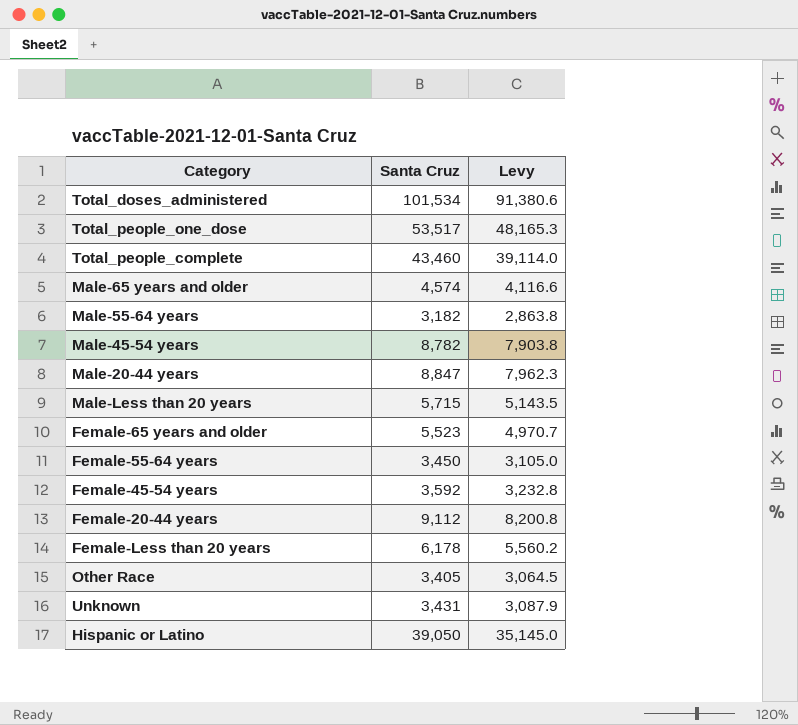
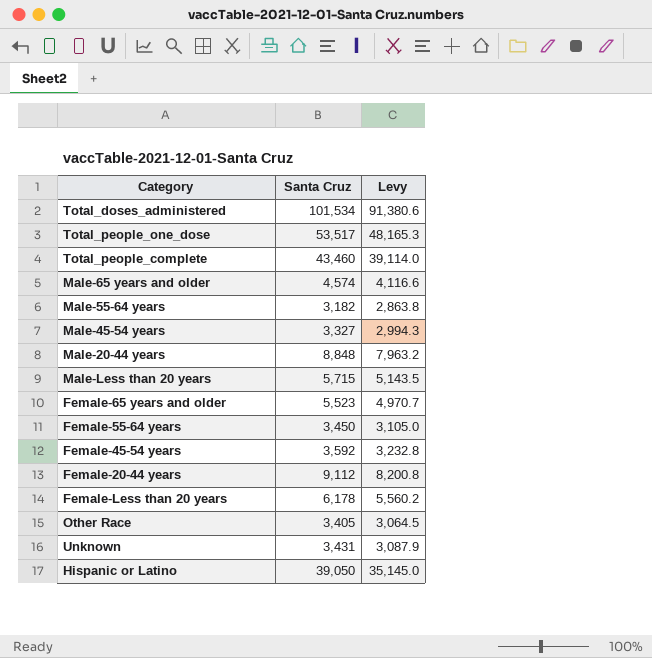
Male-45-54 years | Santa Cruz: 8,782 -> 3,327
Male-45-54 years | Levy: 7,903.8 -> 2,994.3
Male-20-44 years | Santa Cruz: 8,847 -> 8,848
Male-20-44 years | Levy: 7,962.3 -> 7,963.2

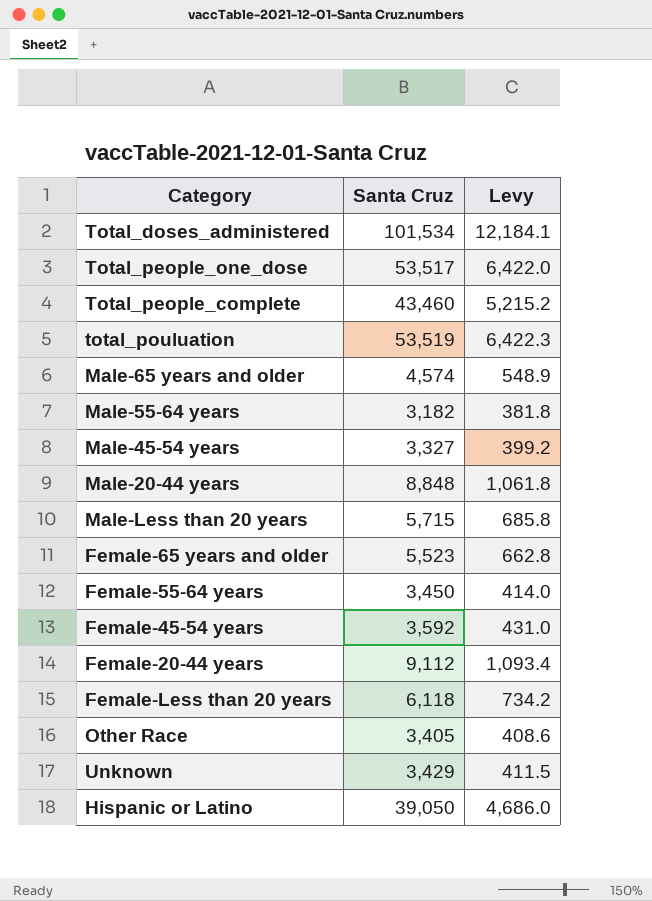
column Levy | formula: [Santa Cruz] * 0.9 -> [Santa Cruz] * 0.12
row total_pouluation: none -> 53,519 | 6,422.3
Female-Less than 20 years | Santa Cruz: 6,178 -> 6,118
Unknown | Santa Cruz: 3,431 -> 3,429

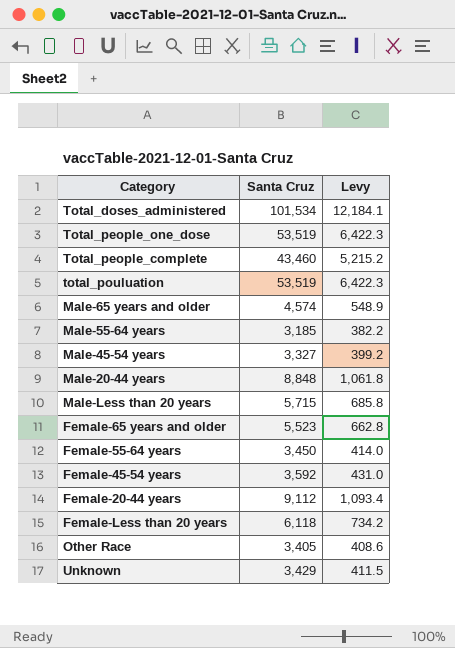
row Hispanic or Latino: 39,050 | 4,686.0 -> none
Total_people_one_dose | Santa Cruz: 53,517 -> 53,519
Total_people_one_dose | Levy: 6,422.0 -> 6,422.3
Male-55-64 years | Santa Cruz: 3,182 -> 3,185
Male-55-64 years | Levy: 381.8 -> 382.2

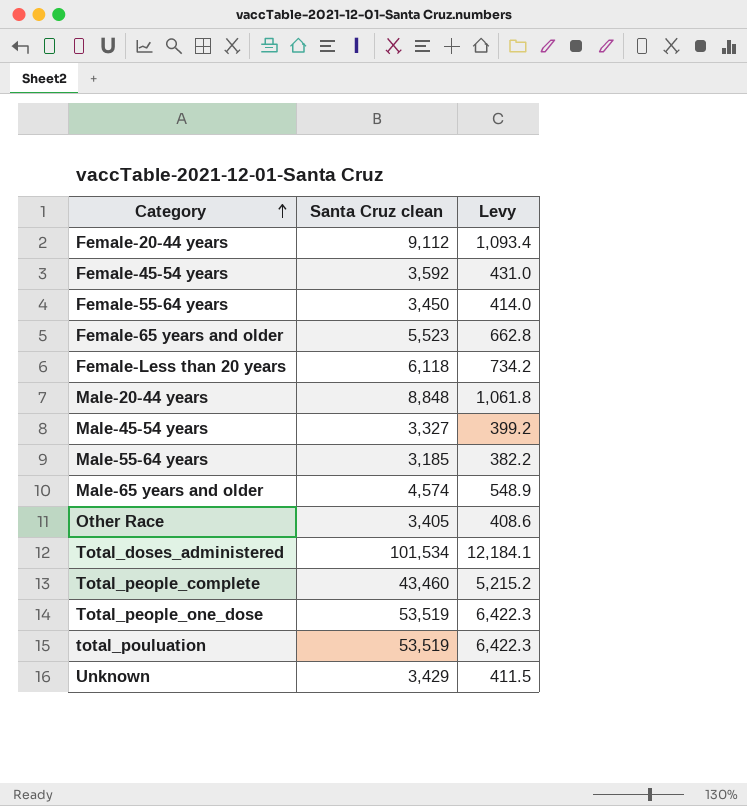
row order: none -> Category ascending
column name: Santa Cruz -> Santa Cruz clean
row Male-Less than 20 years: 5,715 | 685.8 -> none

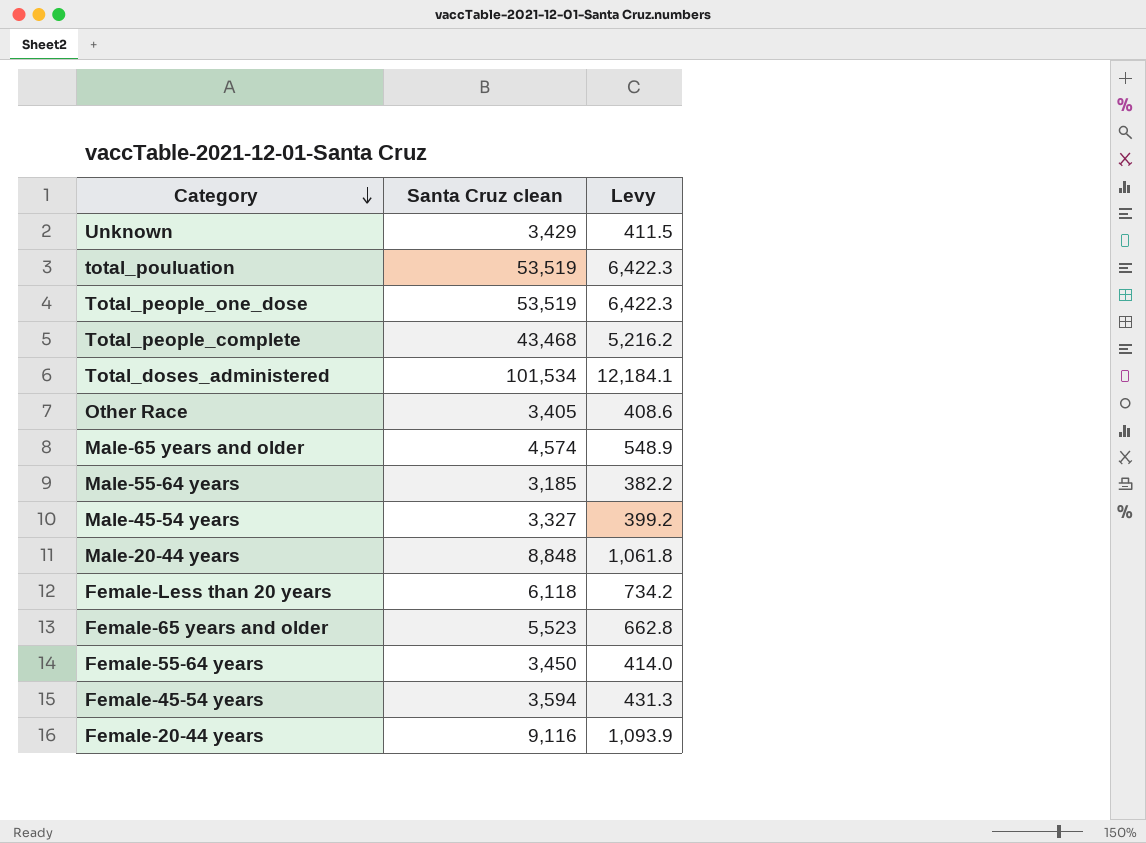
row order: Category ascending -> Category descending
Total_people_complete | Santa Cruz clean: 43,460 -> 43,468
Total_people_complete | Levy: 5,215.2 -> 5,216.2
Female-45-54 years | Santa Cruz clean: 3,592 -> 3,594
Female-45-54 years | Levy: 431.0 -> 431.3
Female-20-44 years | Santa Cruz clean: 9,112 -> 9,116
Female-20-44 years | Levy: 1,093.4 -> 1,093.9

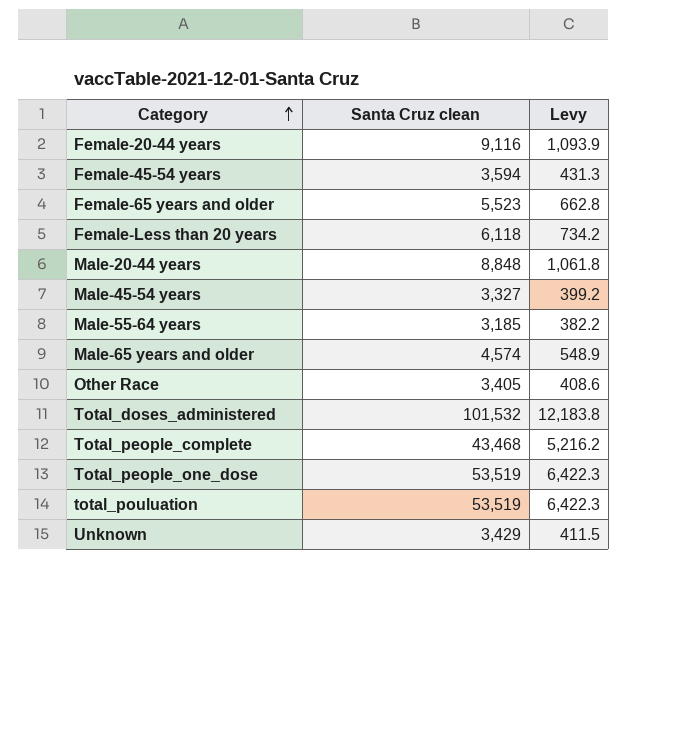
row order: Category descending -> Category ascending
row Female-55-64 years: 3,450 | 414.0 -> none
Total_doses_administered | Santa Cruz clean: 101,534 -> 101,532
Total_doses_administered | Levy: 12,184.1 -> 12,183.8

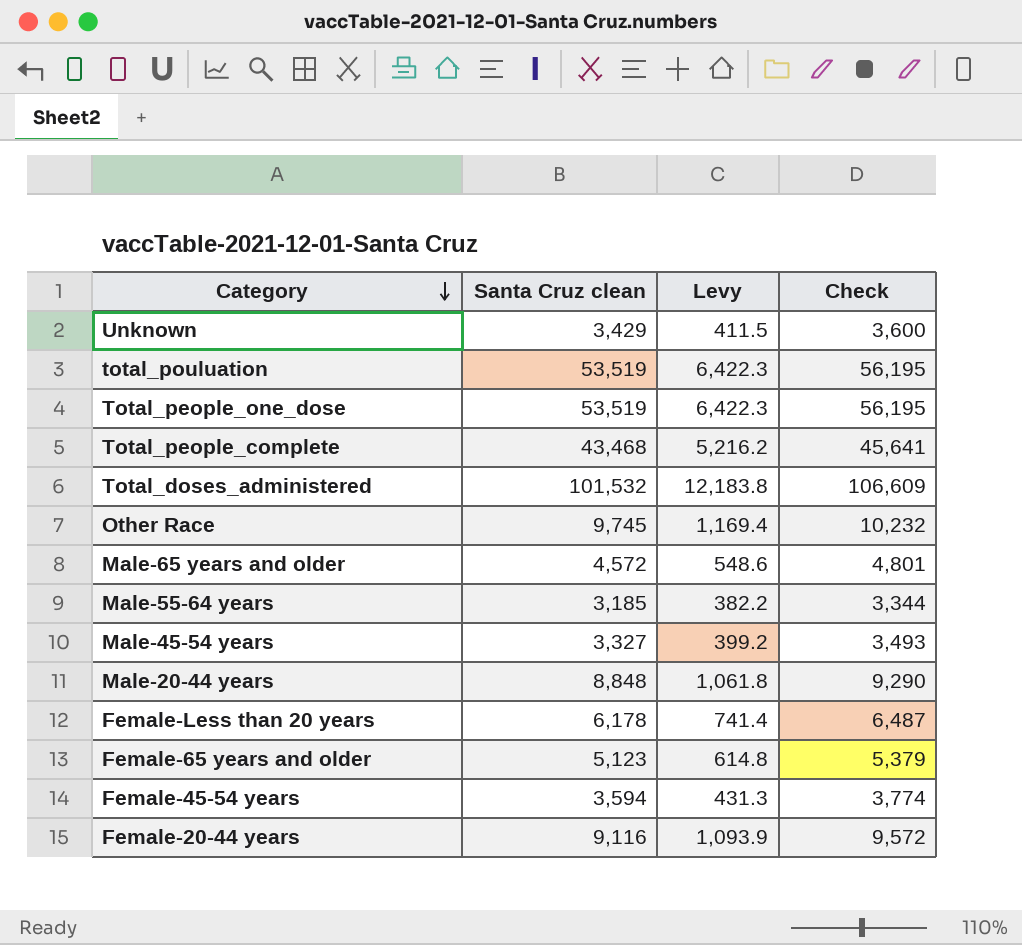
row order: Category ascending -> Category descending
column Check | formula: none -> [Santa Cruz clean] * 1.05
Other Race | Santa Cruz clean: 3,405 -> 9,745
Other Race | Levy: 408.6 -> 1,169.4
Male-65 years and older | Santa Cruz clean: 4,574 -> 4,572
Male-65 years and older | Levy: 548.9 -> 548.6
Female-Less than 20 years | Santa Cruz clean: 6,118 -> 6,178
Female-Less than 20 years | Levy: 734.2 -> 741.4
Female-65 years and older | Santa Cruz clean: 5,523 -> 5,123
Female-65 years and older | Levy: 662.8 -> 614.8

